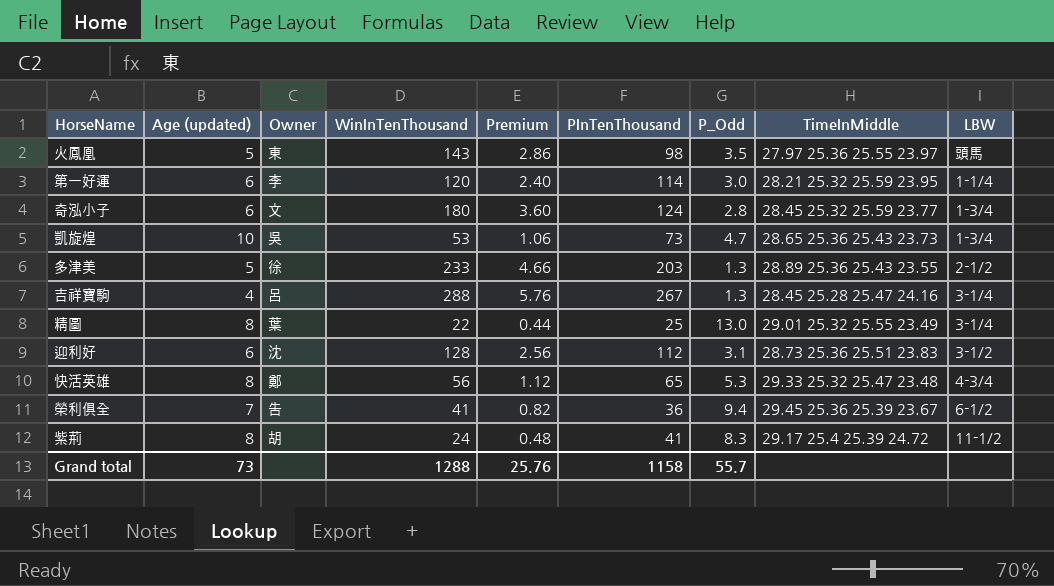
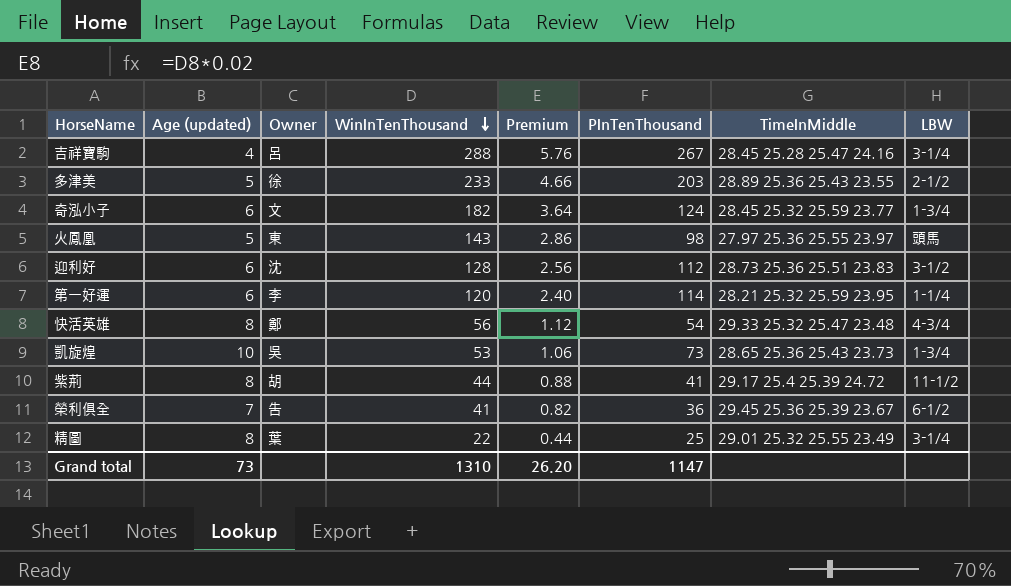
row order: none -> WinInTenThousand descending
column P_Odd | position: 7 -> none
奇泓小子 | WinInTenThousand: 180 -> 182
奇泓小子 | Premium: 3.60 -> 3.64
快活英雄 | PInTenThousand: 65 -> 54
紫荊 | WinInTenThousand: 24 -> 44
紫荊 | Premium: 0.48 -> 0.88
Grand total | WinInTenThousand: 1288 -> 1310
Grand total | Premium: 25.76 -> 26.20
Grand total | PInTenThousand: 1158 -> 1147

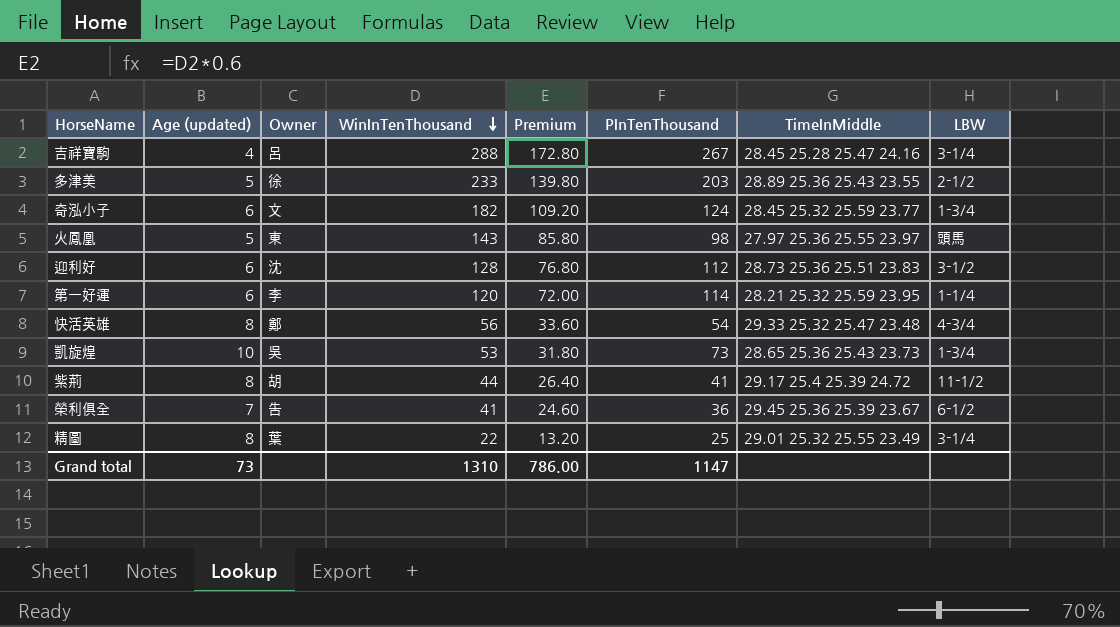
column Premium | formula: [WinInTenThousand] * 0.02 -> [WinInTenThousand] * 0.6
Grand total | Premium: 26.20 -> 786.00

